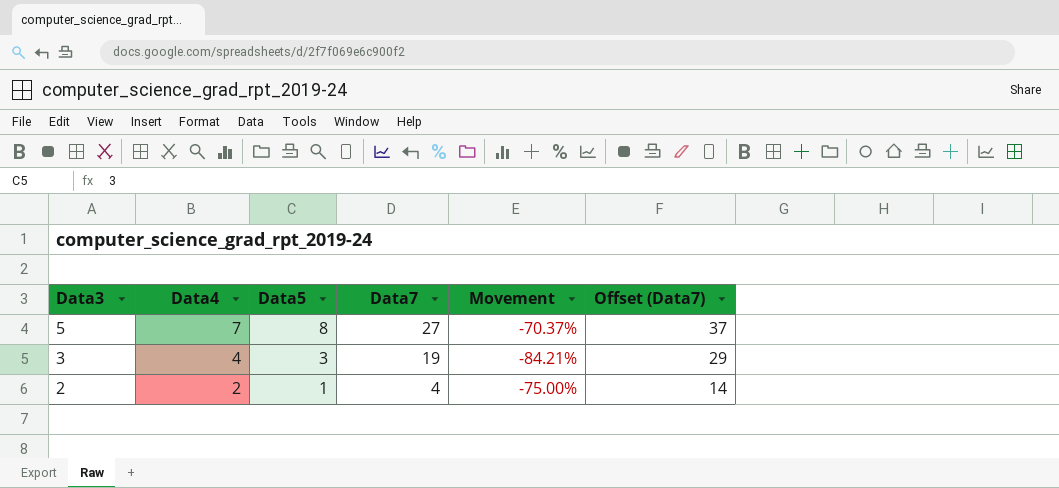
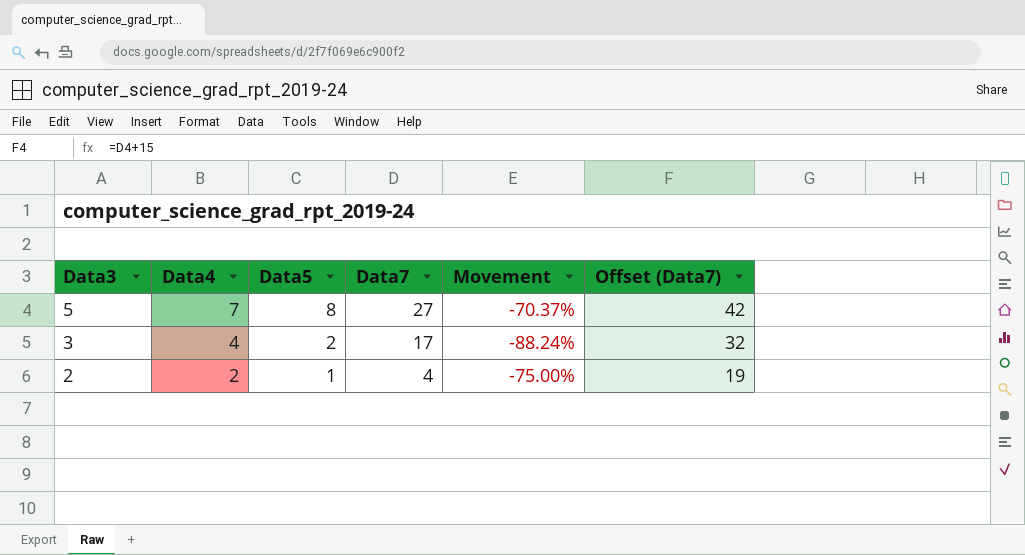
column Offset (Data7) | formula: [Data7] + 10 -> [Data7] + 15
3 | Data5: 3 -> 2
3 | Data7: 19 -> 17
3 | Movement: -84.21% -> -88.24%

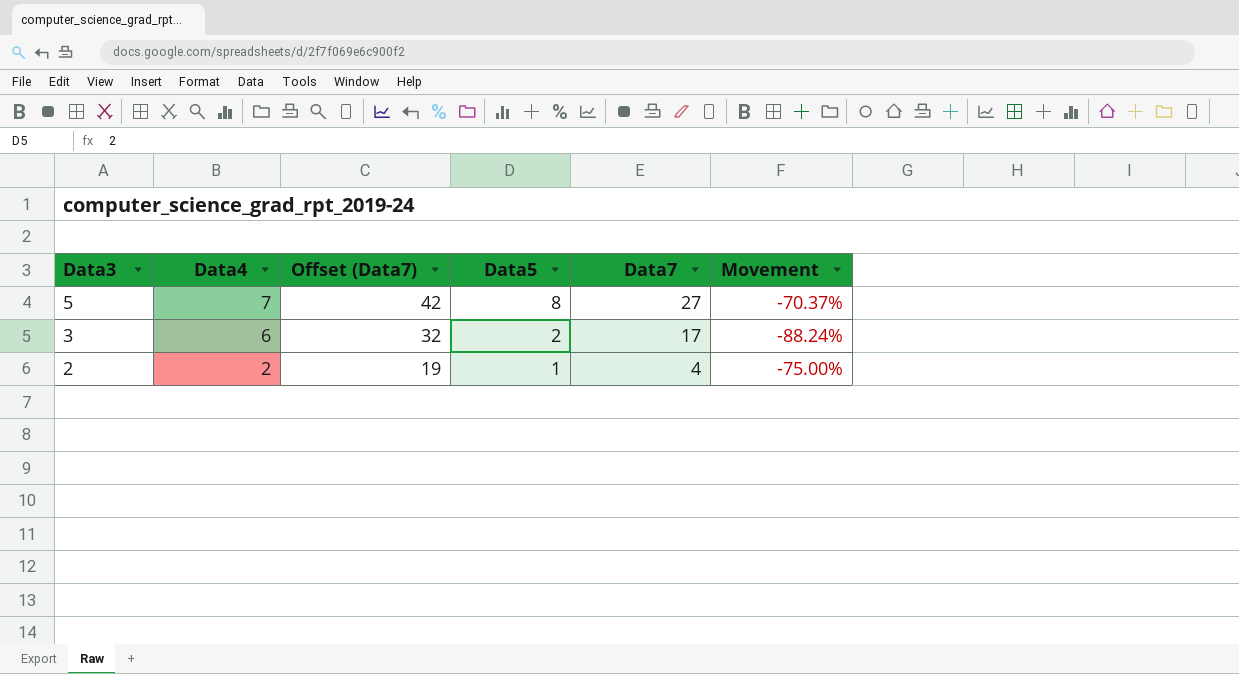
column Offset (Data7) | position: 6 -> 3
3 | Data4: 4 -> 6

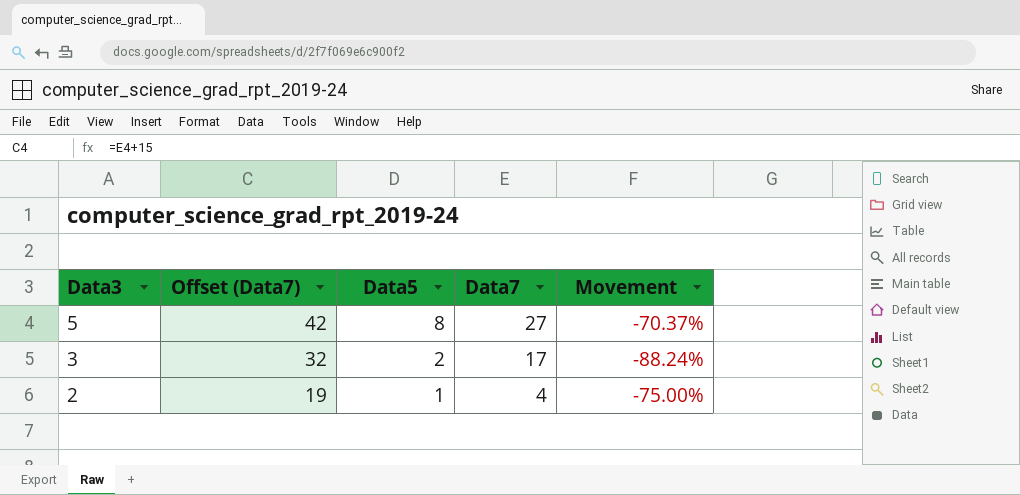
column Data4 | position: 2 -> none

